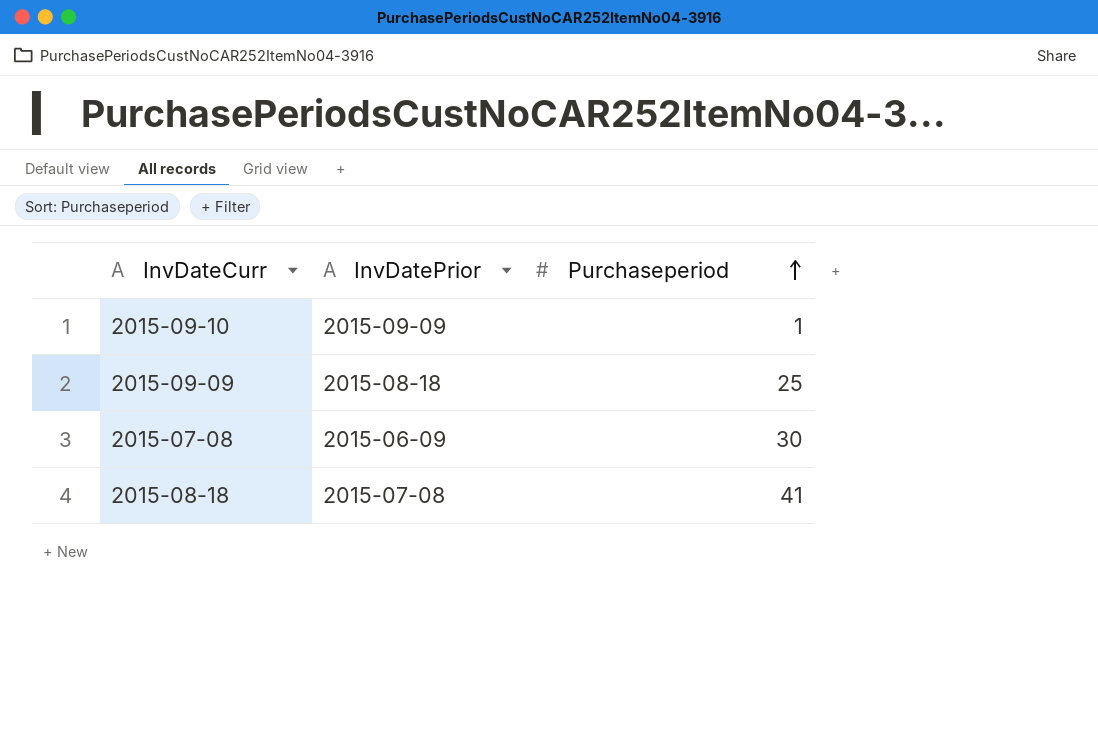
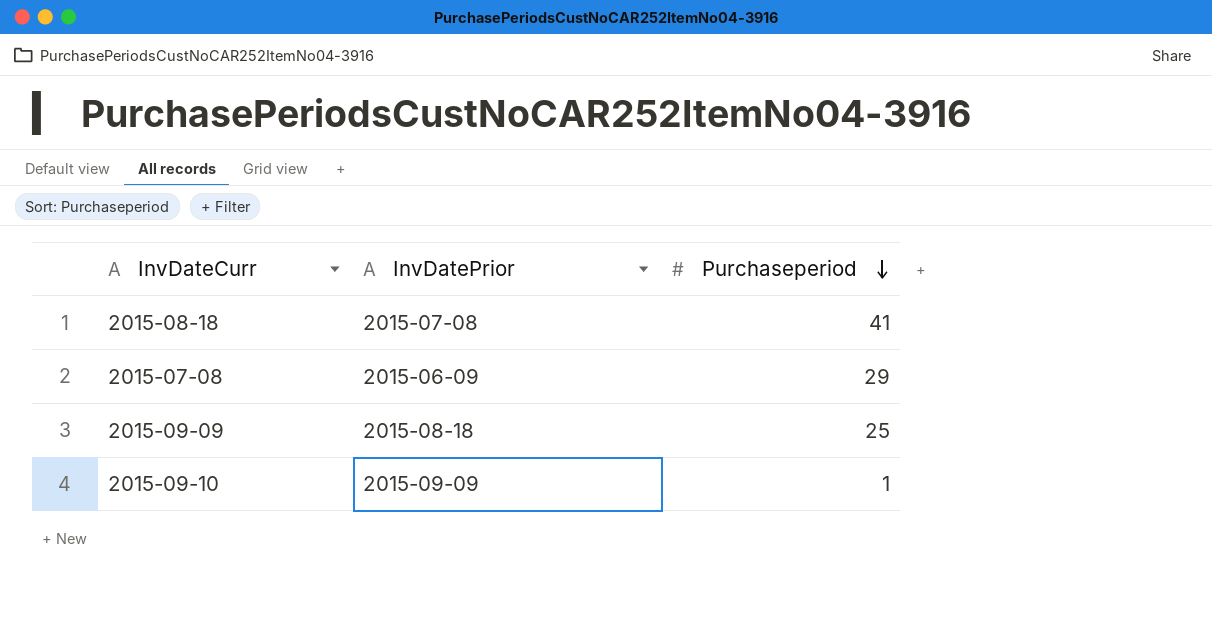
row order: Purchaseperiod ascending -> Purchaseperiod descending
2015-07-08 | Purchaseperiod: 30 -> 29

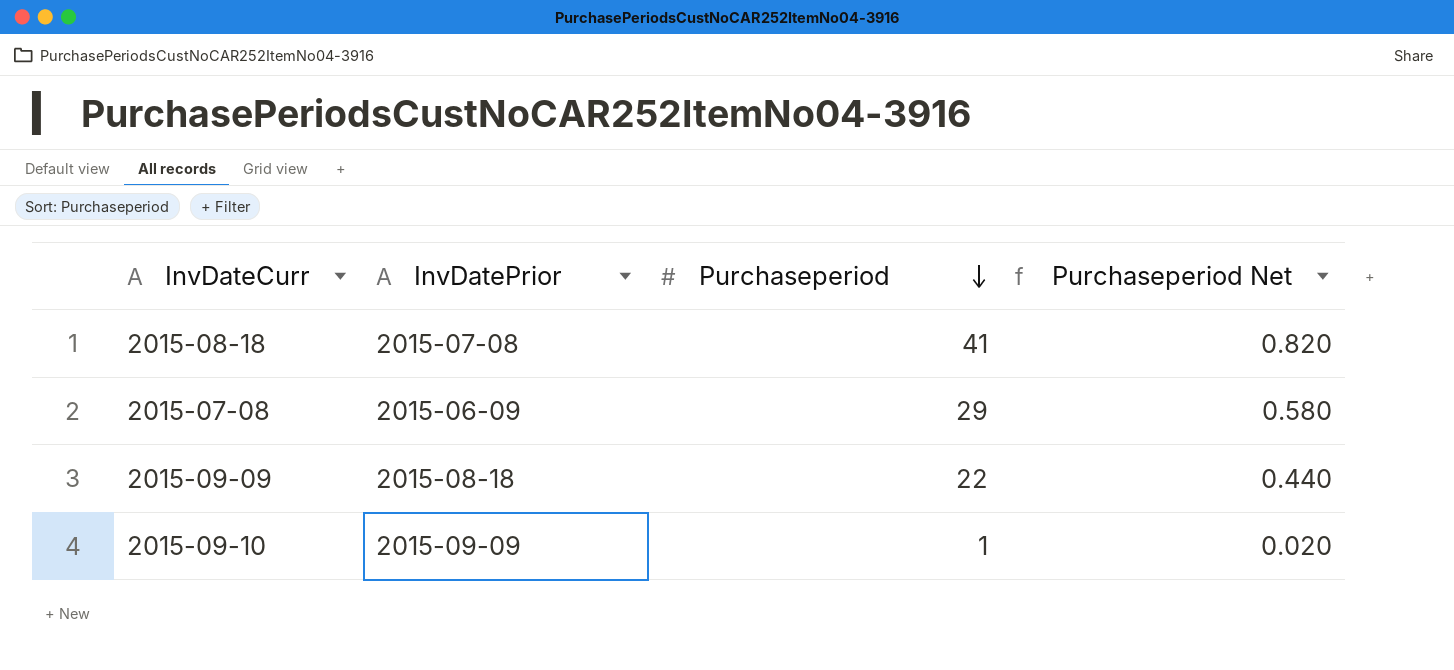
column Purchaseperiod Net | formula: none -> [Purchaseperiod] * 0.02
2015-09-09 | Purchaseperiod: 25 -> 22

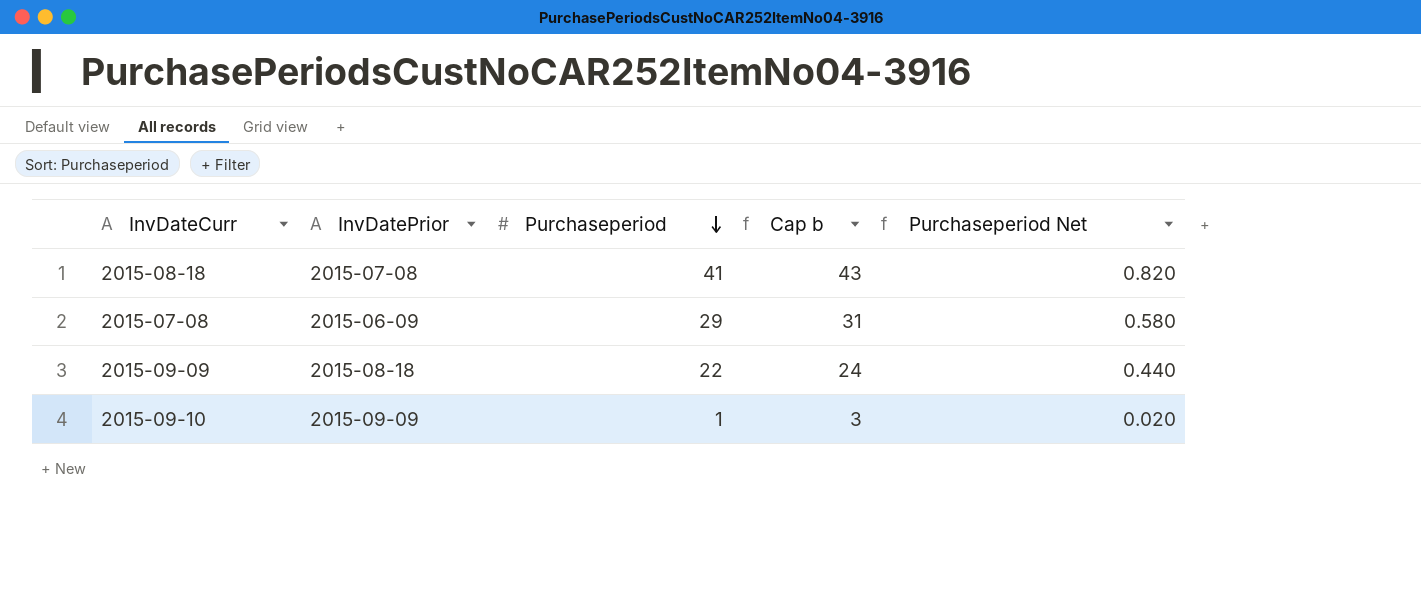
column Cap b | formula: none -> [Purchaseperiod] + 2

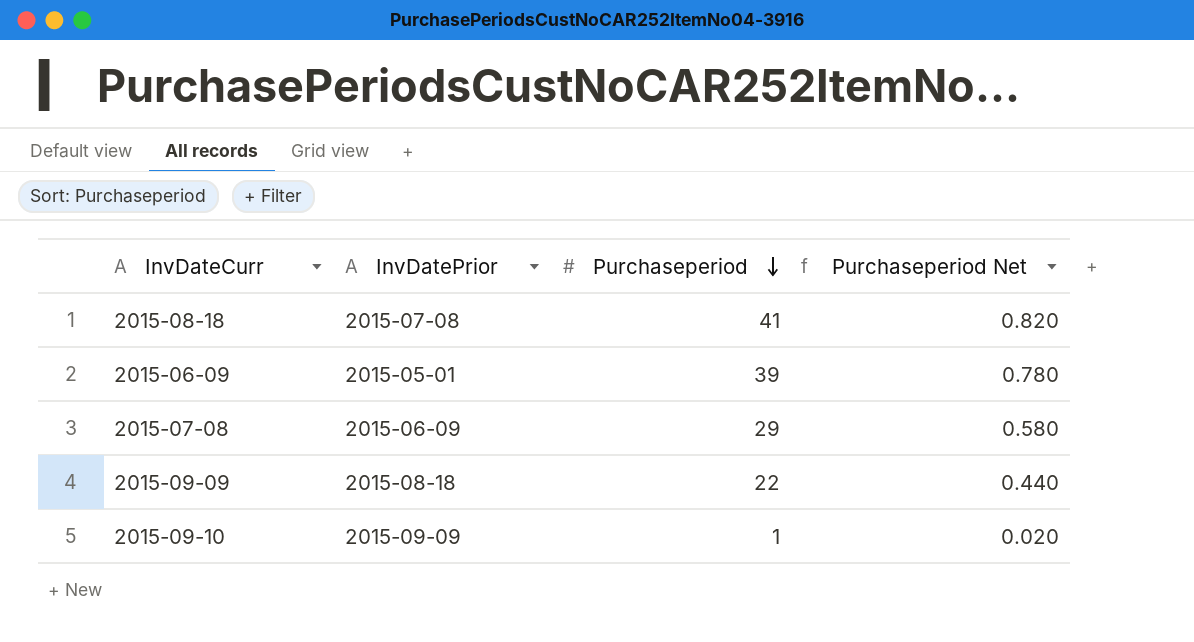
column Cap b | formula: [Purchaseperiod] + 2 -> none
row 2015-06-09: none -> 2015-05-01 | 39 | 0.780

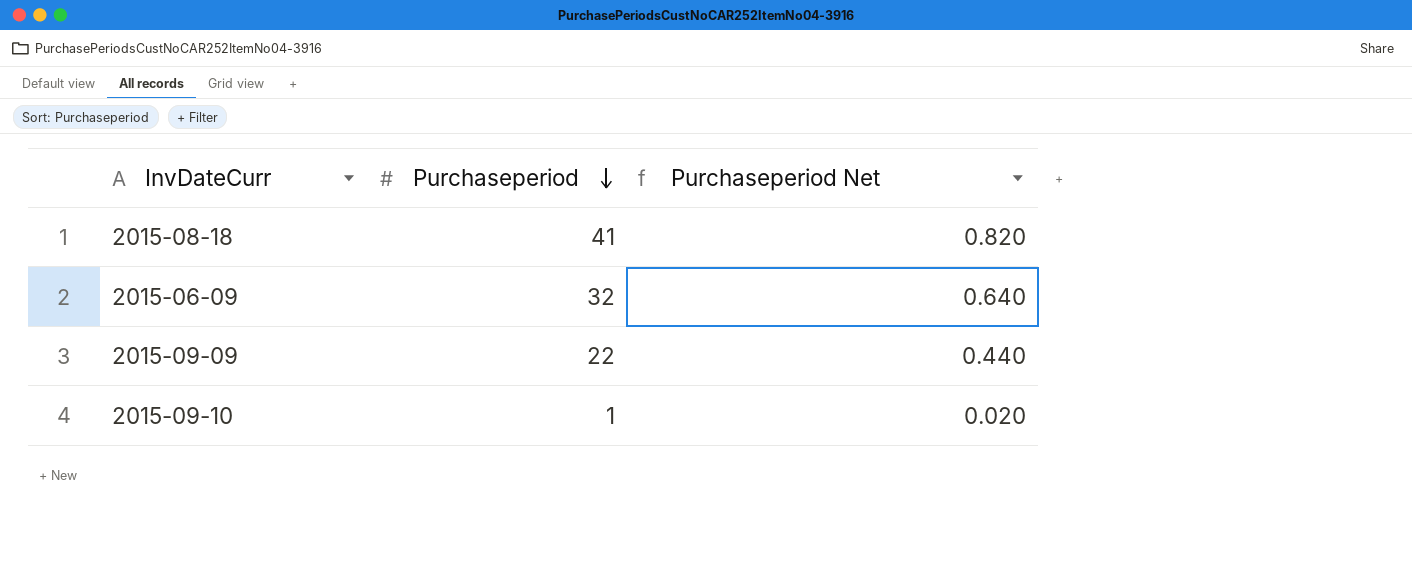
column InvDatePrior | position: 2 -> none
row 2015-07-08: 2015-06-09 | 29 | 0.580 -> none
2015-06-09 | Purchaseperiod: 39 -> 32
2015-06-09 | Purchaseperiod Net: 0.780 -> 0.640

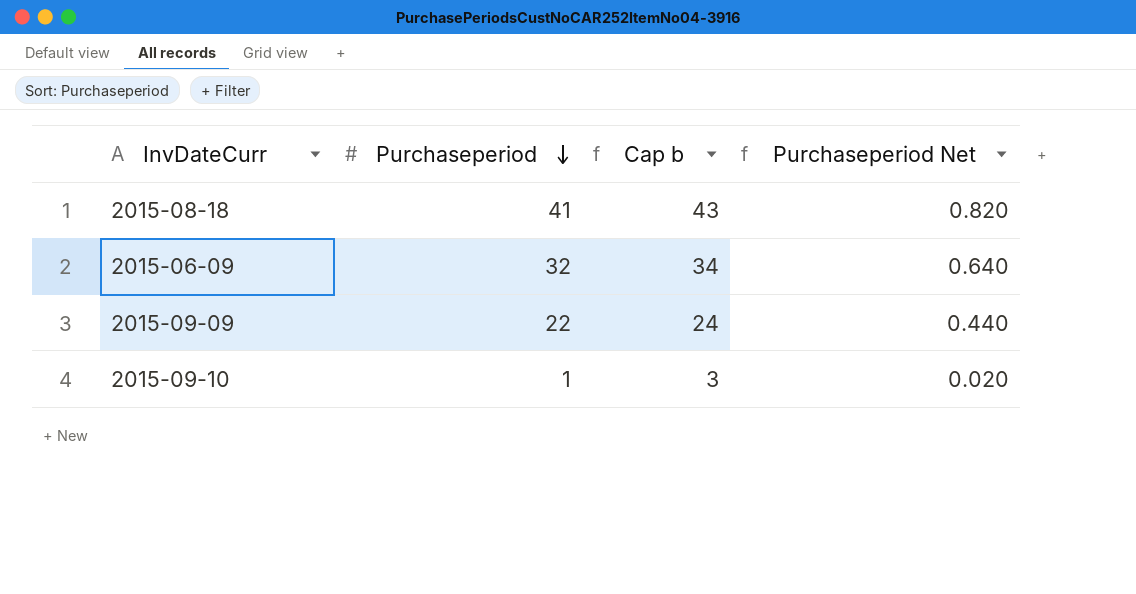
column Cap b | formula: none -> [Purchaseperiod] + 2

